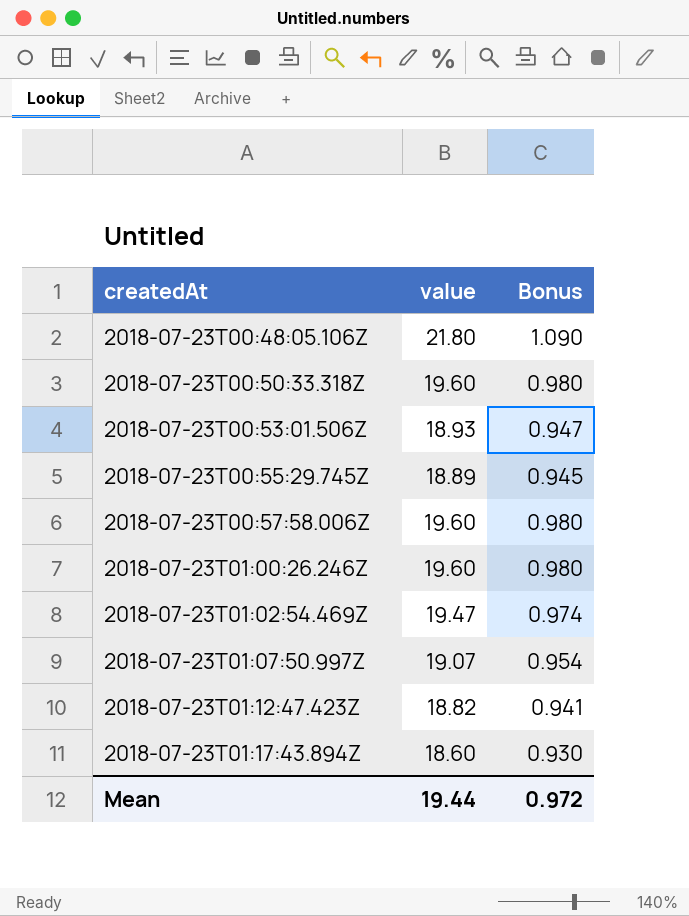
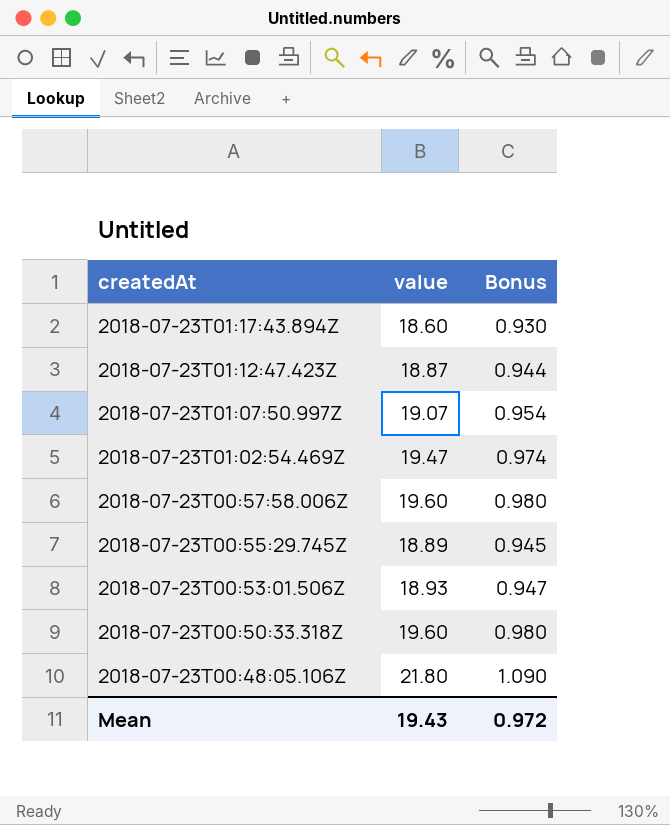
row order: createdAt ascending -> createdAt descending
row 2018-07-23T01:00:26.246Z: 19.60 | 0.980 -> none
2018-07-23T01:12:47.423Z | value: 18.82 -> 18.87
2018-07-23T01:12:47.423Z | Bonus: 0.941 -> 0.944
Mean | value: 19.44 -> 19.43

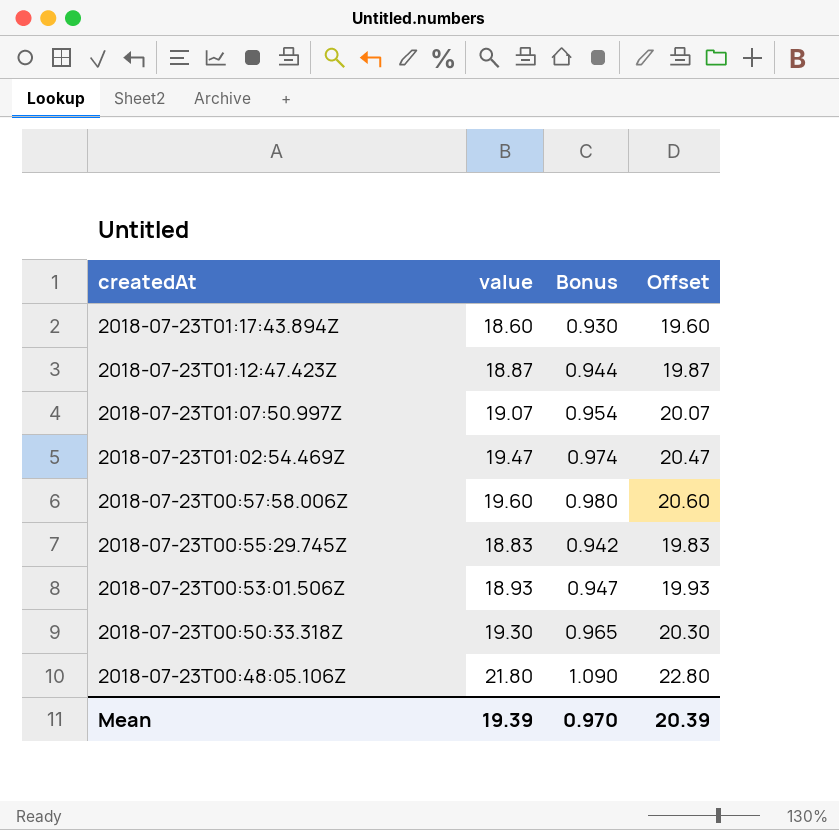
column Offset | formula: none -> [value] + 1
2018-07-23T00:55:29.745Z | value: 18.89 -> 18.83
2018-07-23T00:55:29.745Z | Bonus: 0.945 -> 0.942
2018-07-23T00:50:33.318Z | value: 19.60 -> 19.30
2018-07-23T00:50:33.318Z | Bonus: 0.980 -> 0.965
Mean | value: 19.43 -> 19.39
Mean | Bonus: 0.972 -> 0.970

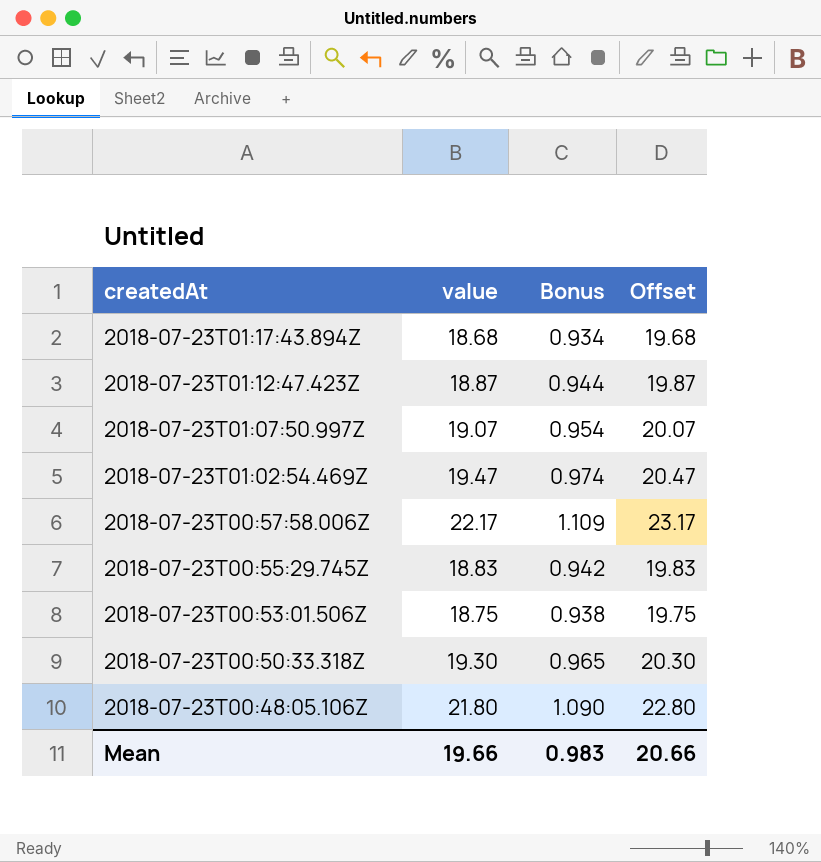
2018-07-23T01:17:43.894Z | value: 18.60 -> 18.68
2018-07-23T01:17:43.894Z | Bonus: 0.930 -> 0.934
2018-07-23T01:17:43.894Z | Offset: 19.60 -> 19.68
2018-07-23T00:57:58.006Z | value: 19.60 -> 22.17
2018-07-23T00:57:58.006Z | Bonus: 0.980 -> 1.109
2018-07-23T00:57:58.006Z | Offset: 20.60 -> 23.17
2018-07-23T00:53:01.506Z | value: 18.93 -> 18.75
2018-07-23T00:53:01.506Z | Bonus: 0.947 -> 0.938
2018-07-23T00:53:01.506Z | Offset: 19.93 -> 19.75
Mean | value: 19.39 -> 19.66
Mean | Bonus: 0.970 -> 0.983
Mean | Offset: 20.39 -> 20.66

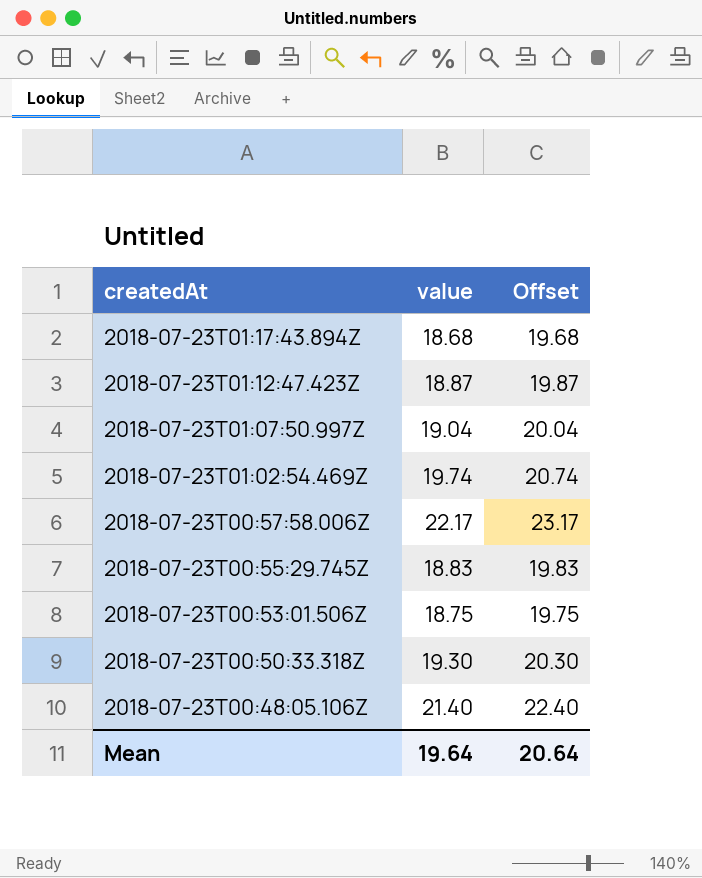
column Bonus | formula: [value] * 0.05 -> none
2018-07-23T01:07:50.997Z | value: 19.07 -> 19.04
2018-07-23T01:07:50.997Z | Offset: 20.07 -> 20.04
2018-07-23T01:02:54.469Z | value: 19.47 -> 19.74
2018-07-23T01:02:54.469Z | Offset: 20.47 -> 20.74
2018-07-23T00:48:05.106Z | value: 21.80 -> 21.40
2018-07-23T00:48:05.106Z | Offset: 22.80 -> 22.40
Mean | value: 19.66 -> 19.64
Mean | Offset: 20.66 -> 20.64

